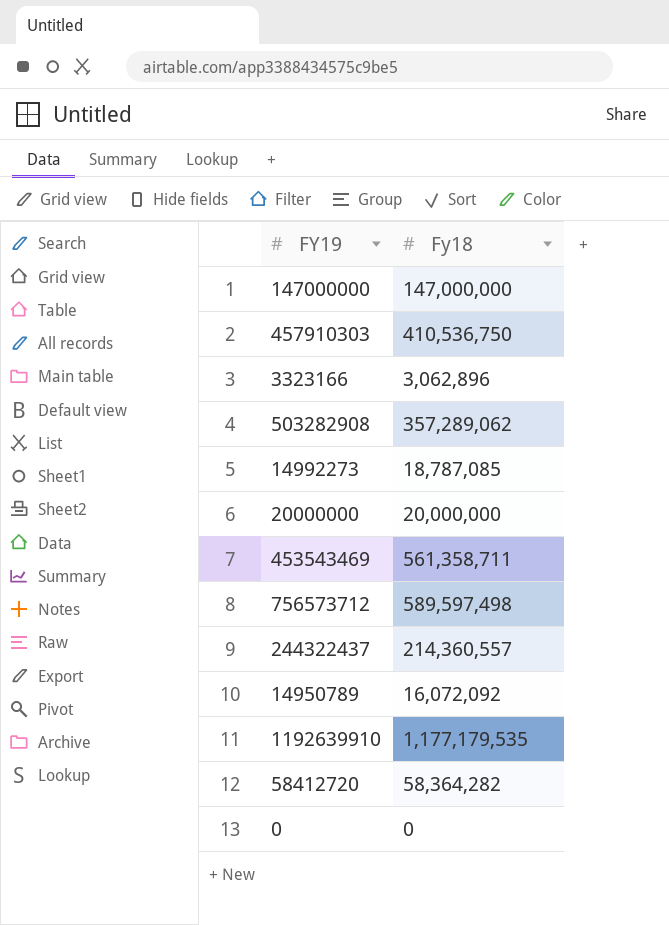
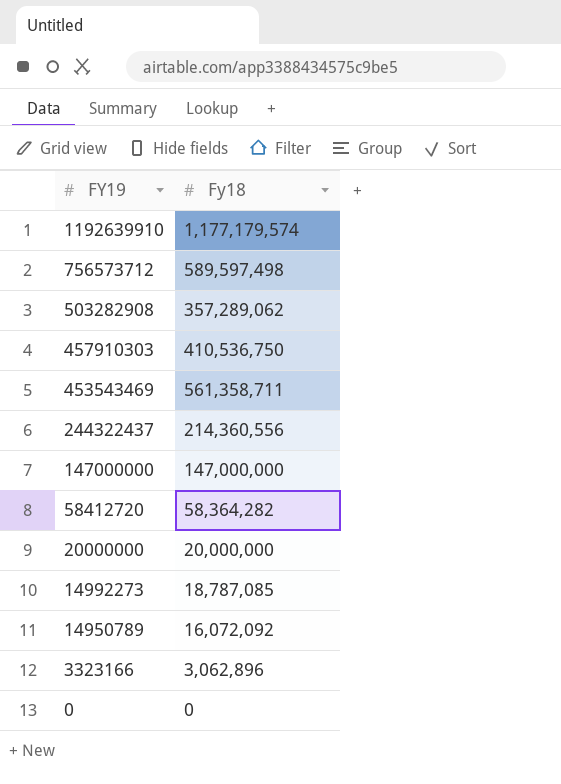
row order: none -> FY19 descending
1192639910 | Fy18: 1,177,179,535 -> 1,177,179,574
244322437 | Fy18: 214,360,557 -> 214,360,556

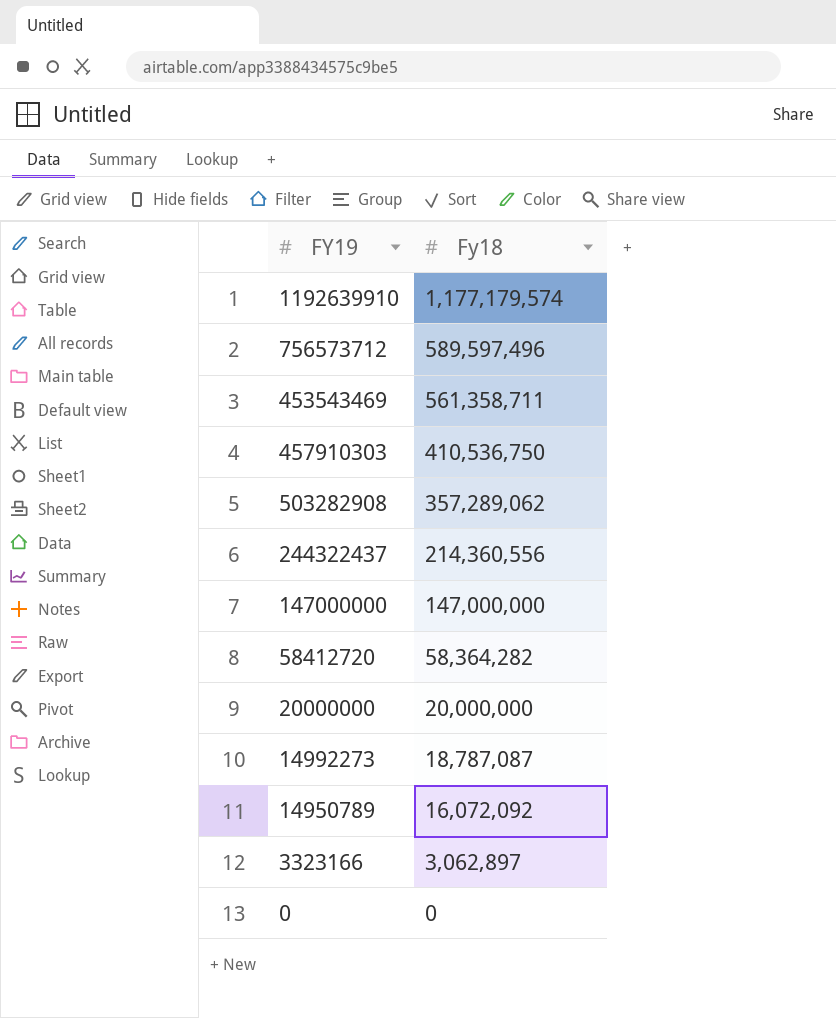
row order: FY19 descending -> Fy18 descending
756573712 | Fy18: 589,597,498 -> 589,597,496
14992273 | Fy18: 18,787,085 -> 18,787,087
3323166 | Fy18: 3,062,896 -> 3,062,897

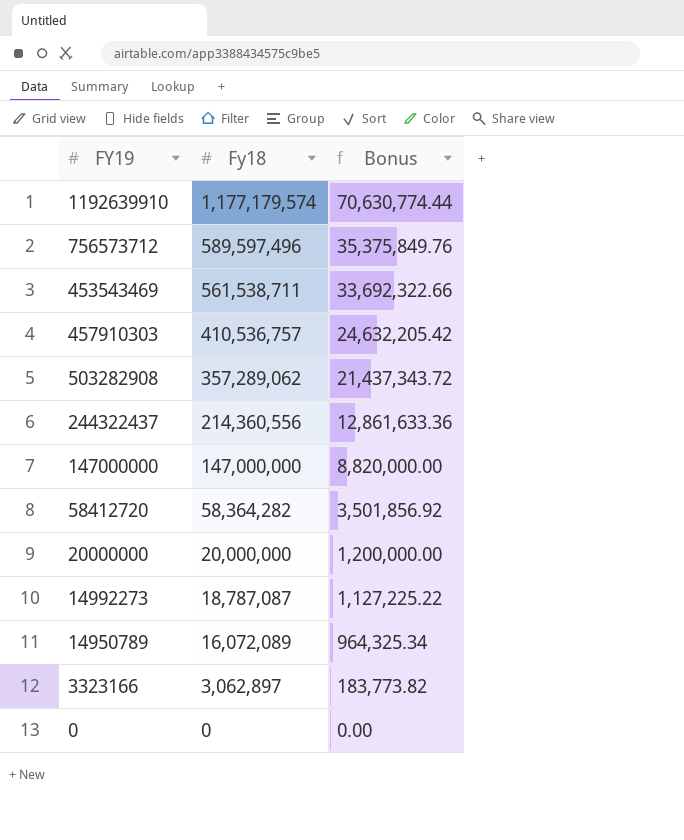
column Bonus | formula: none -> [Fy18] * 0.06
453543469 | Fy18: 561,358,711 -> 561,538,711
457910303 | Fy18: 410,536,750 -> 410,536,757
14950789 | Fy18: 16,072,092 -> 16,072,089

